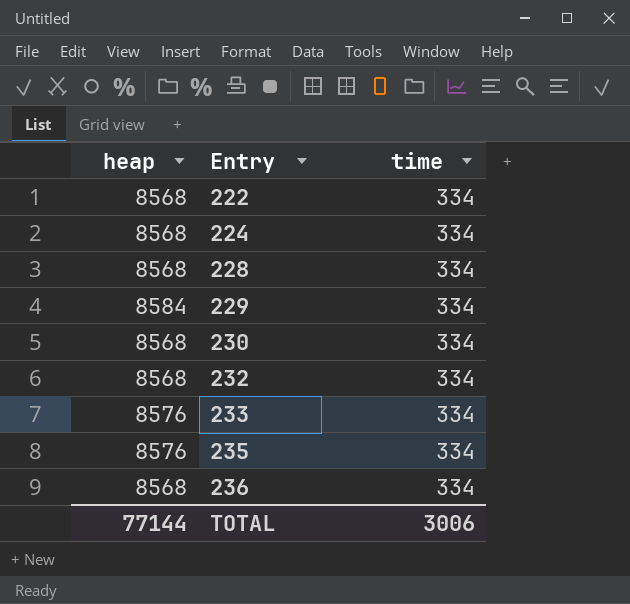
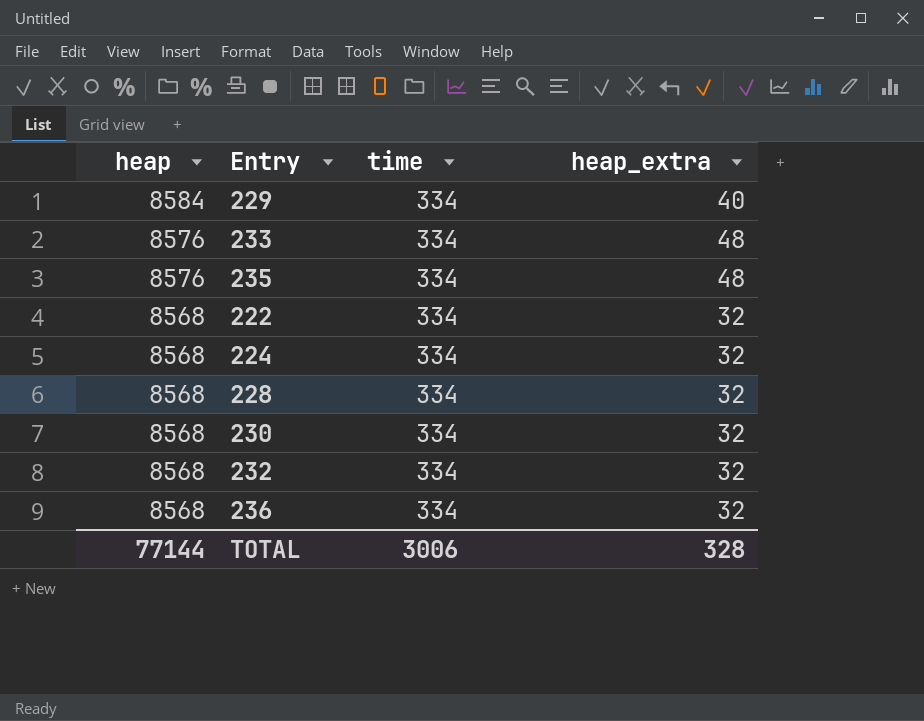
row order: Entry ascending -> heap descending
column heap_extra | position: none -> 4

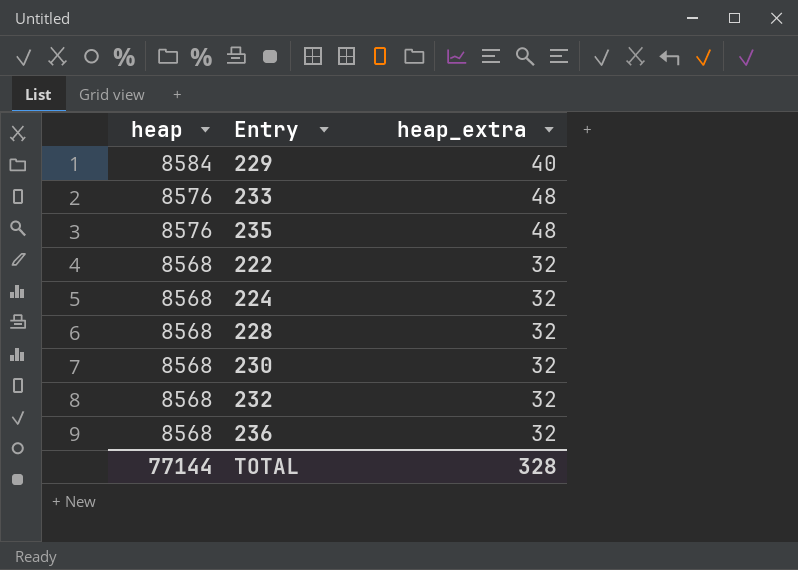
column time | position: 3 -> none

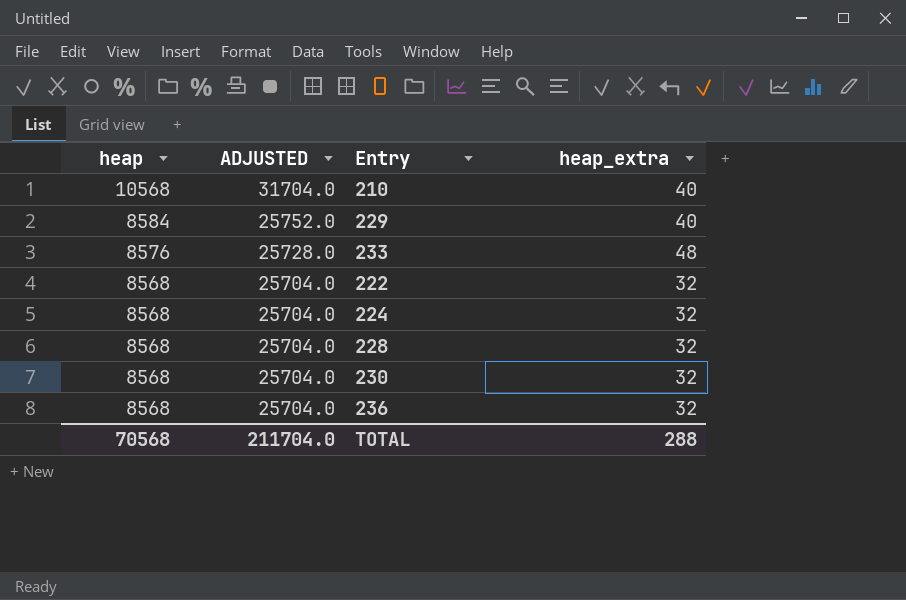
column ADJUSTED | formula: none -> [heap] * 3
row 235: 8576 | 48 -> none
row 232: 8568 | 32 -> none
row 210: none -> 10568 | 31704.0 | 40
TOTAL | heap: 77144 -> 70568
TOTAL | heap_extra: 328 -> 288

